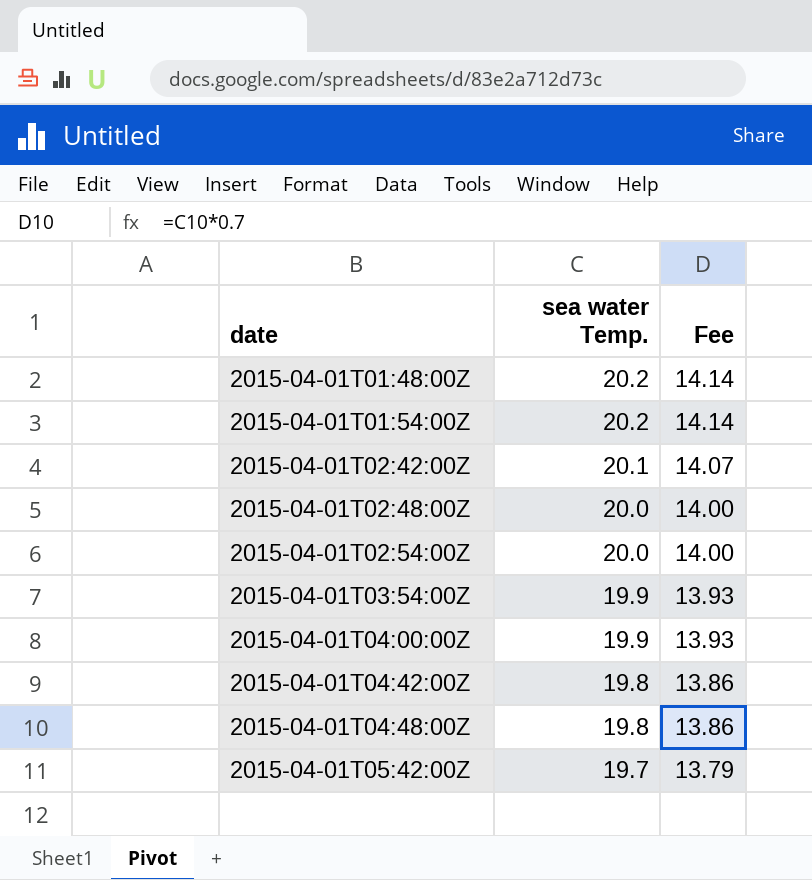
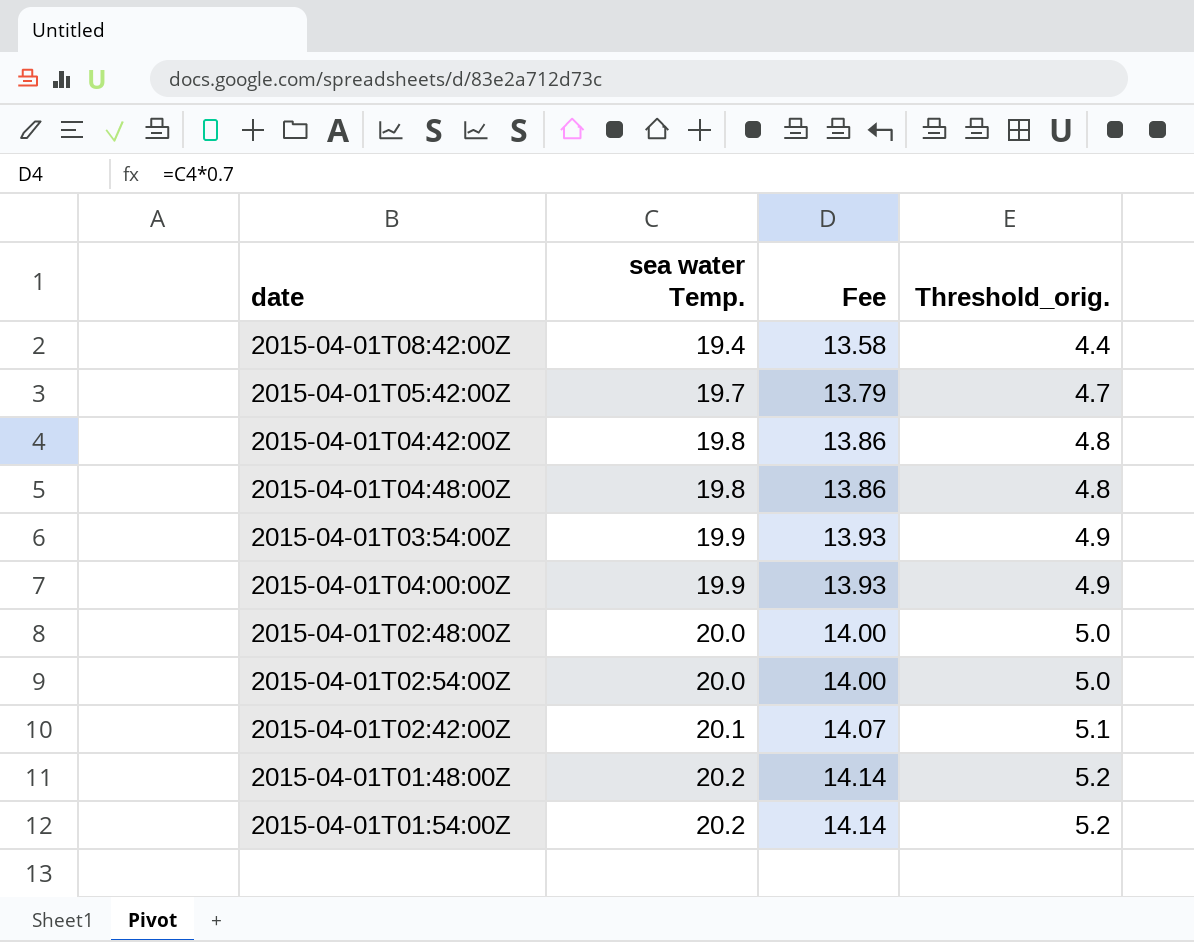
row order: date ascending -> sea water Temp. ascending
column Threshold_orig. | formula: none -> [sea water Temp.] - 15
row 2015-04-01T08:42:00Z: none -> 19.4 | 13.58 | 4.4

